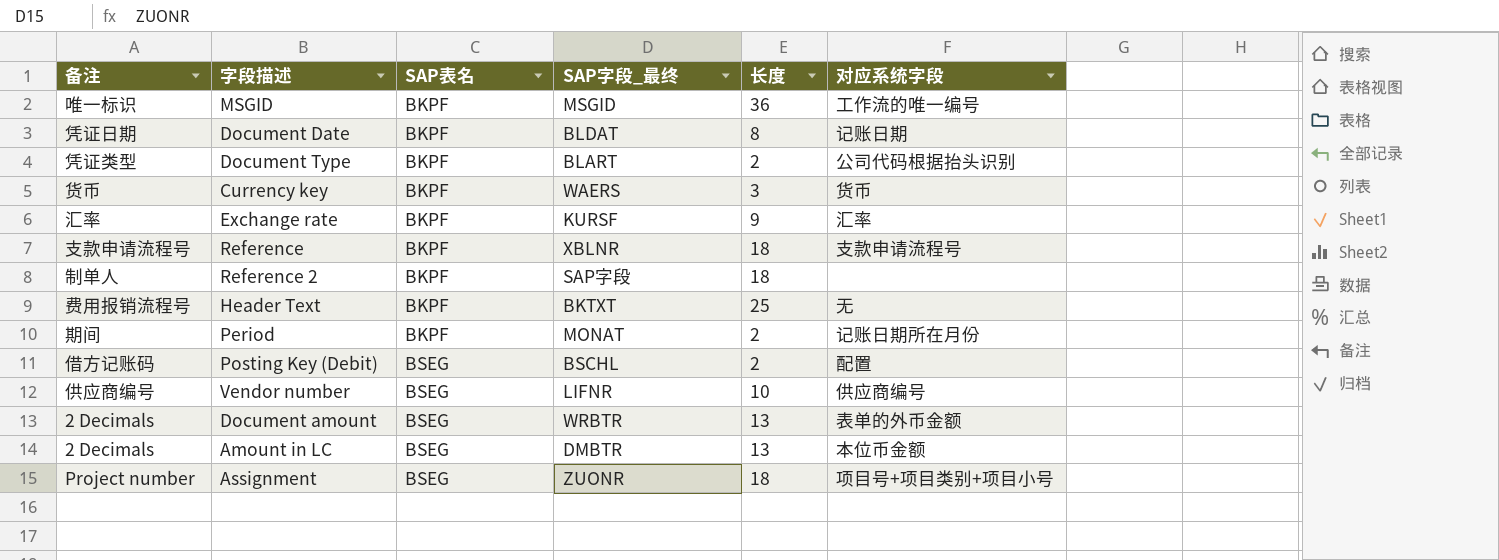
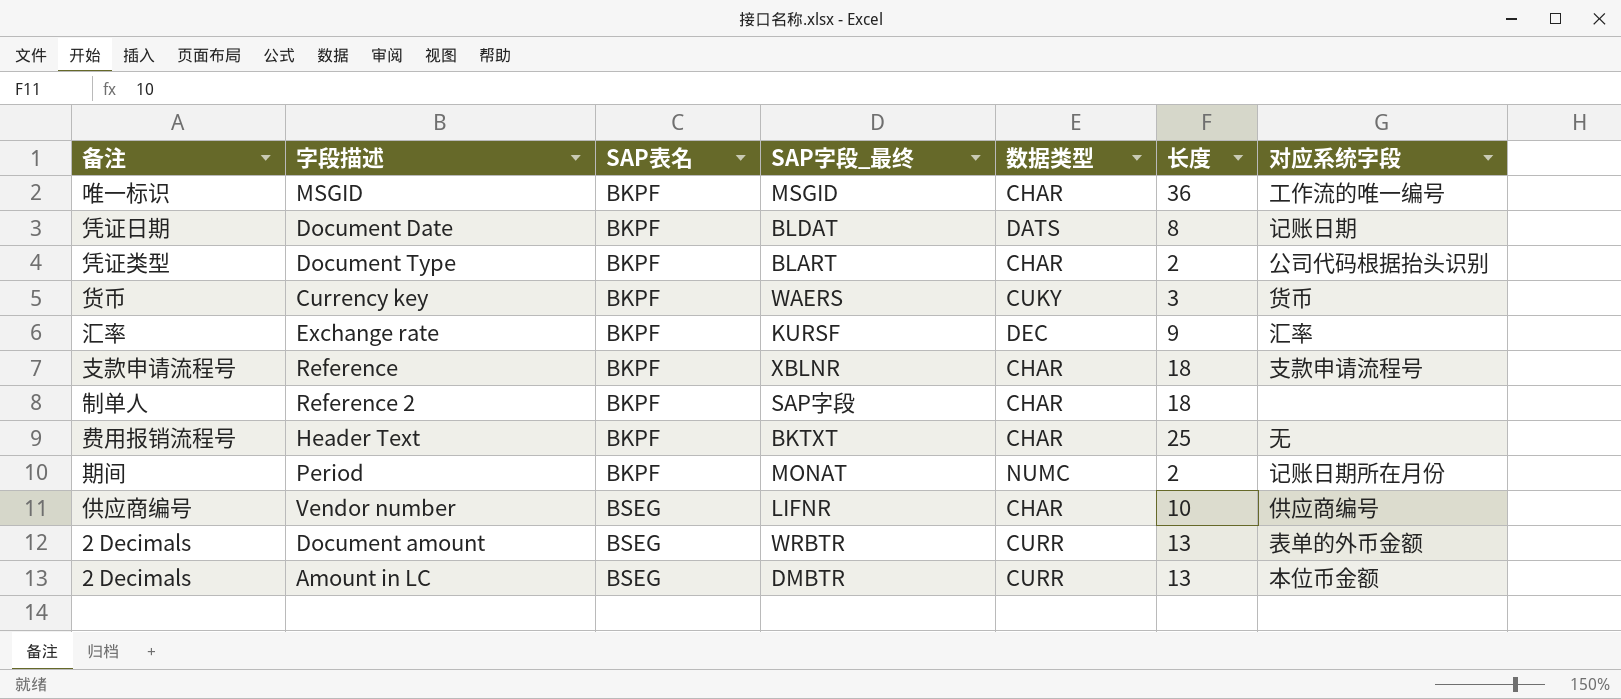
column 数据类型 | position: none -> 5
row Posting Key (Debit): 借方记账码 | BSEG | BSCHL | 2 | 配置 -> none
row Assignment: Project number | BSEG | ZUONR | 18 | 项目号+项目类别+项目小号 -> none

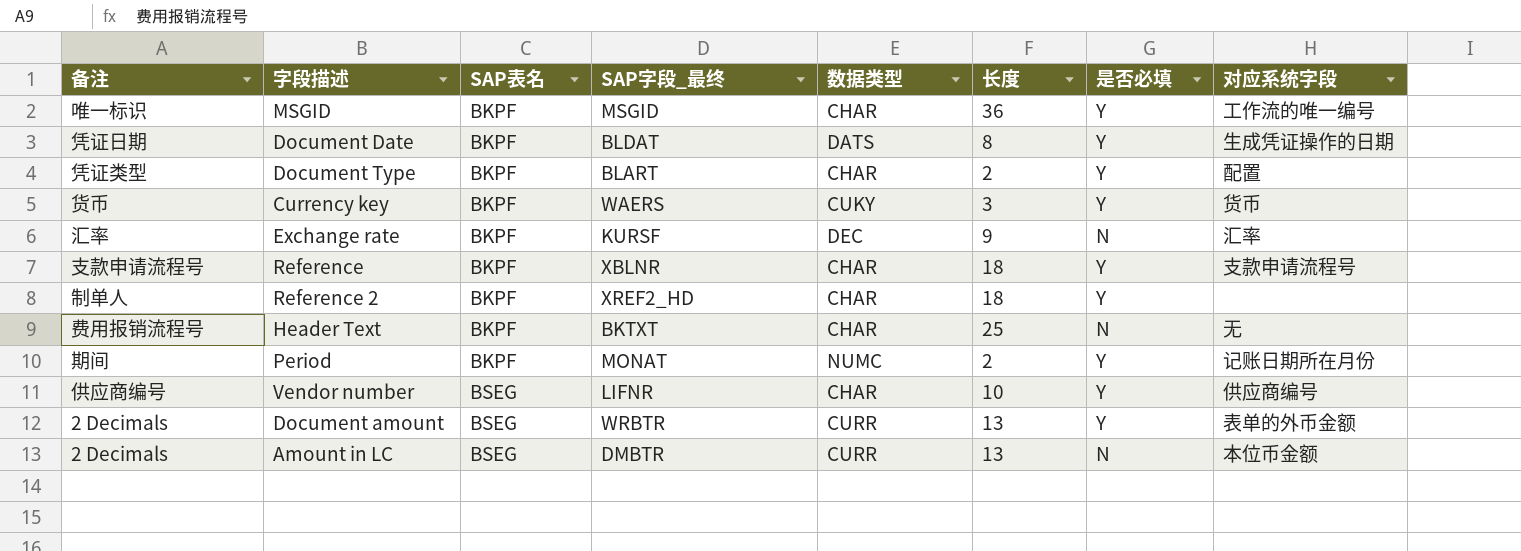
column 是否必填 | position: none -> 7
Document Date | 对应系统字段: 记账日期 -> 生成凭证操作的日期
Document Type | 对应系统字段: 公司代码根据抬头识别 -> 配置
Reference 2 | SAP字段_最终: SAP字段 -> XREF2_HD

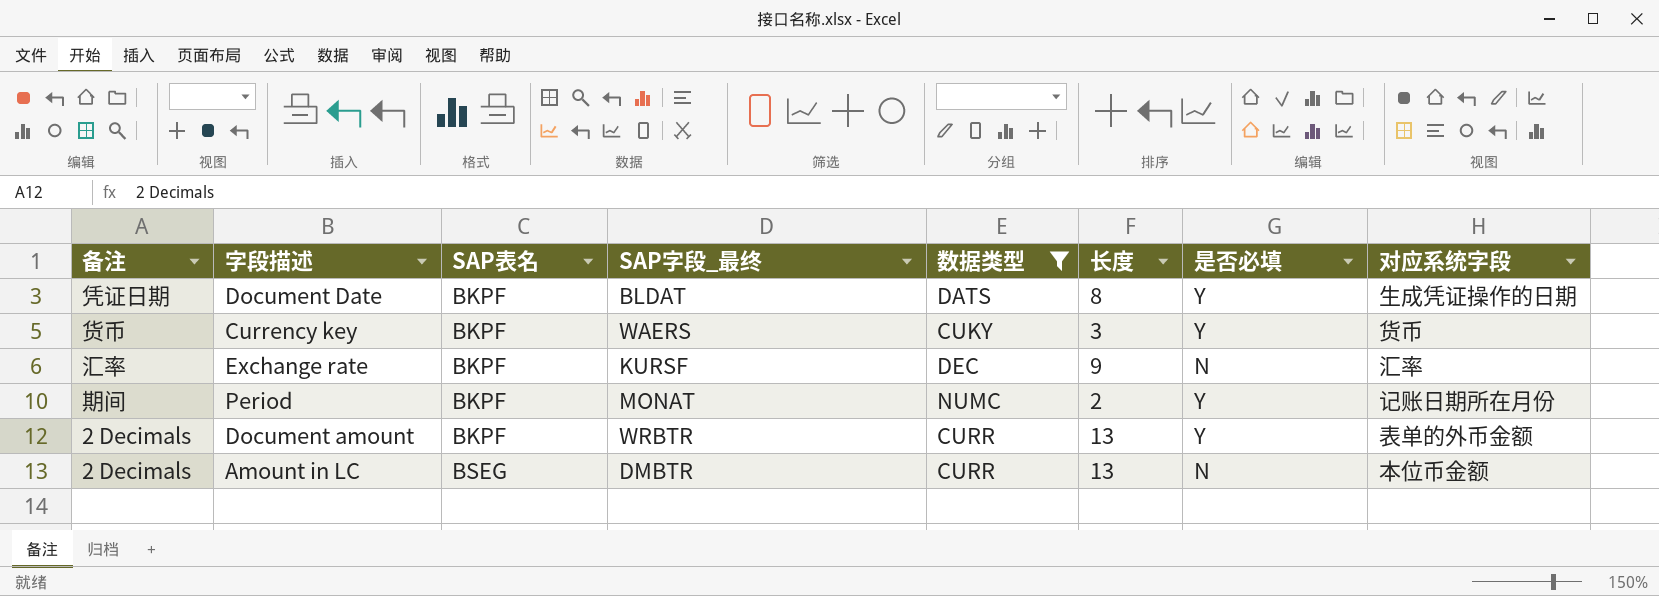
filter: none -> 数据类型 != CHAR
Document amount | SAP表名: BSEG -> BKPF

